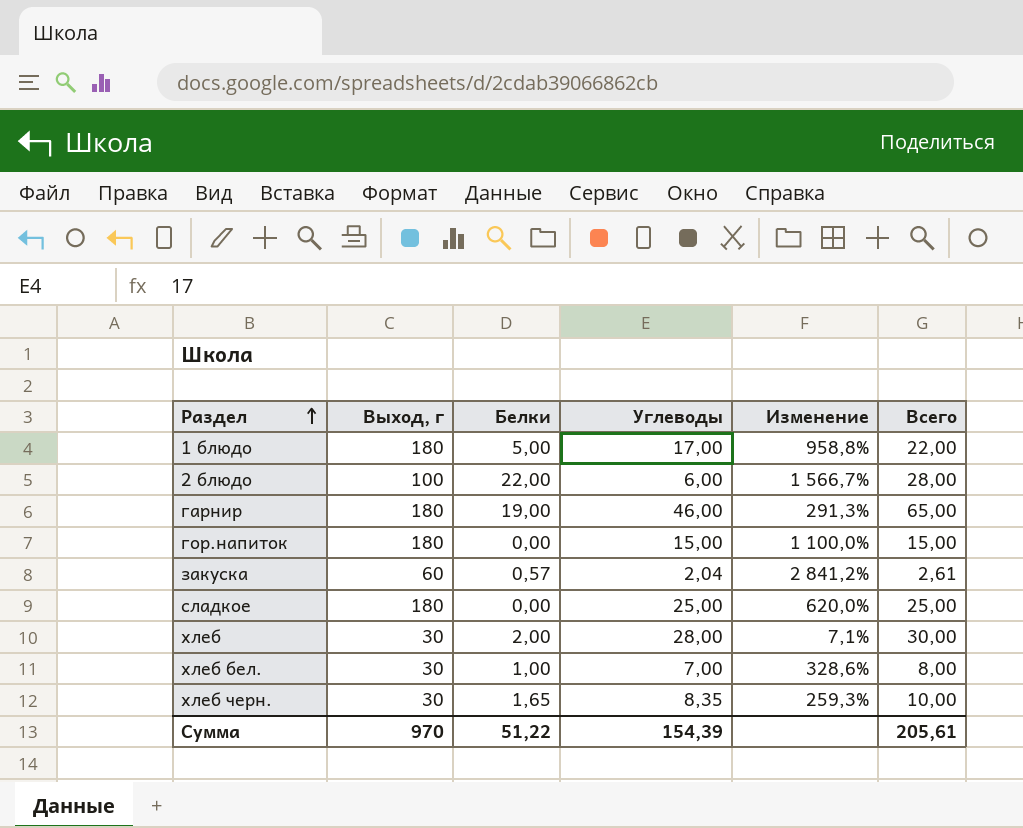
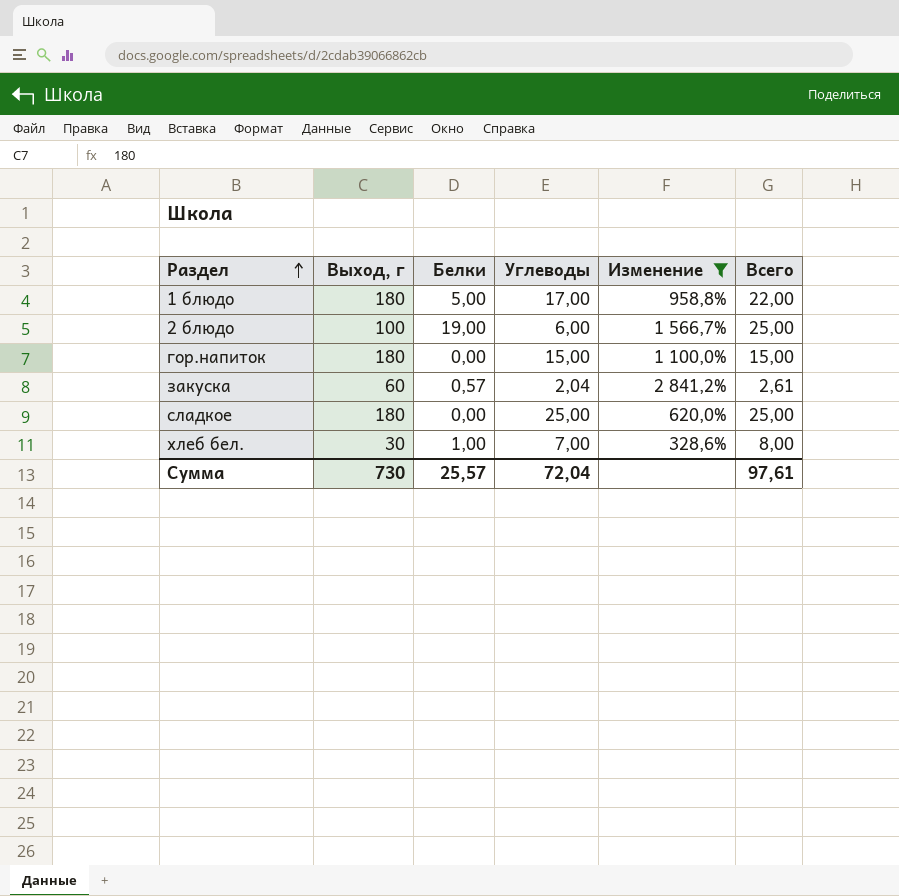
filter: none -> Изменение >= 328,6%
2 блюдо | Белки: 22,00 -> 19,00
2 блюдо | Всего: 28,00 -> 25,00
Сумма | Выход, г: 970 -> 730
Сумма | Белки: 51,22 -> 25,57
Сумма | Углеводы: 154,39 -> 72,04
Сумма | Всего: 205,61 -> 97,61

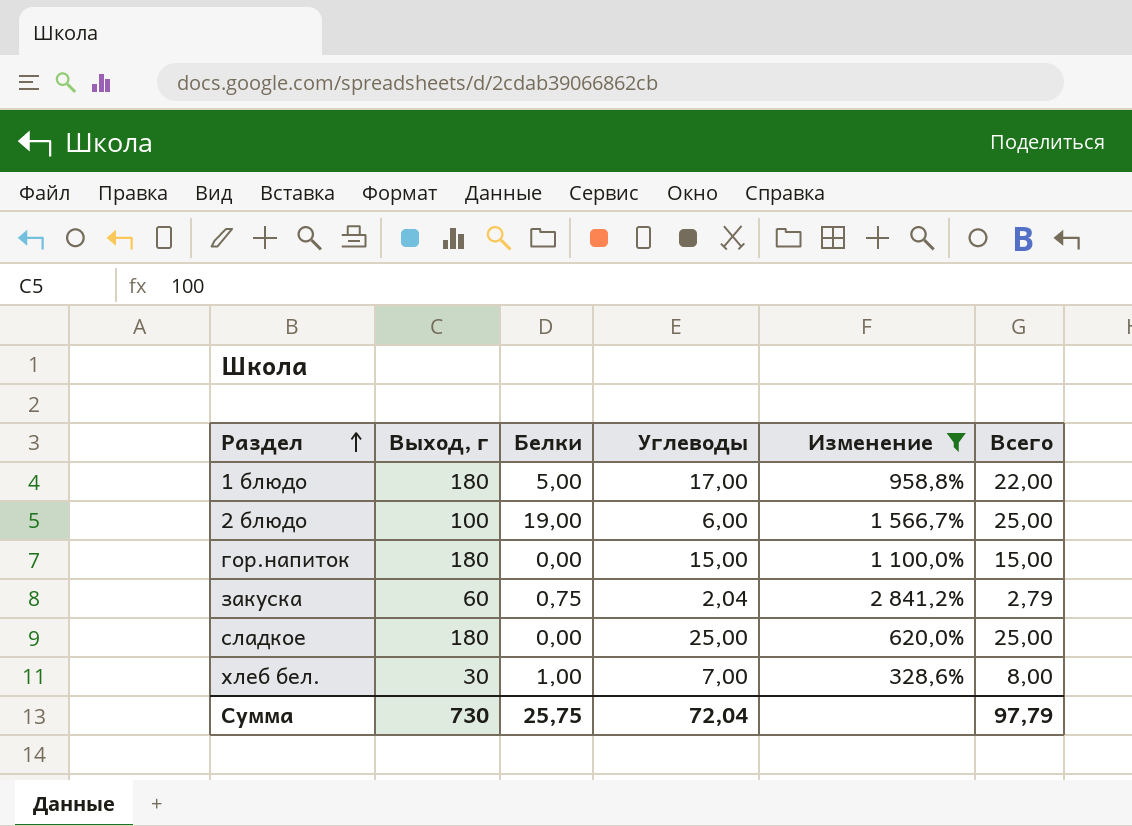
закуска | Белки: 0,57 -> 0,75
закуска | Всего: 2,61 -> 2,79
Сумма | Белки: 25,57 -> 25,75
Сумма | Всего: 97,61 -> 97,79

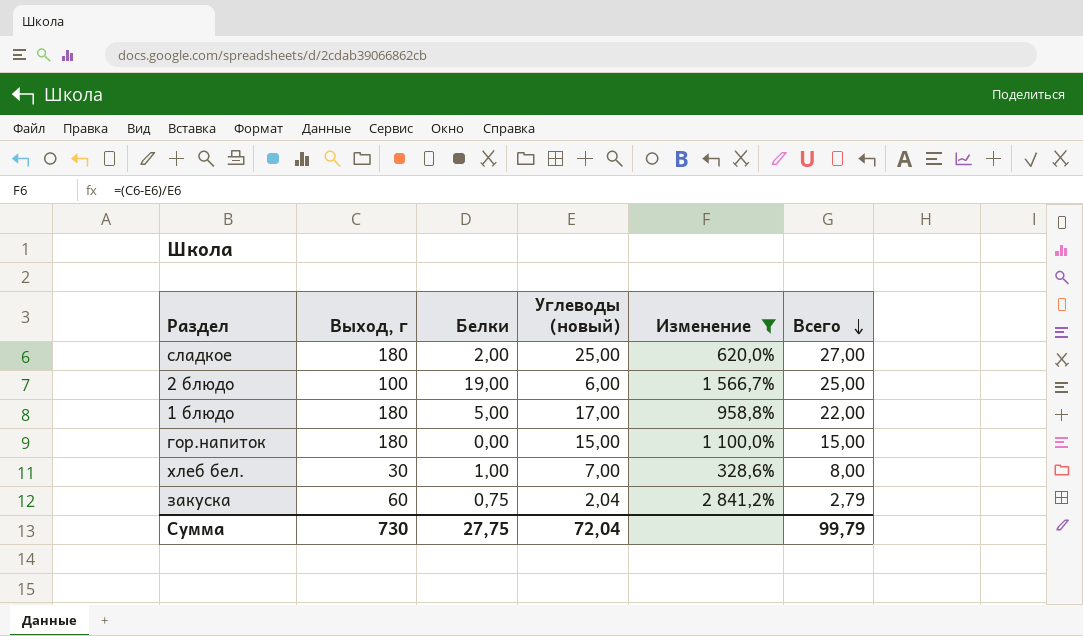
row order: Раздел ascending -> Всего descending
column name: Углеводы -> Углеводы (новый)
сладкое | Белки: 0,00 -> 2,00
сладкое | Всего: 25,00 -> 27,00
Сумма | Белки: 25,75 -> 27,75
Сумма | Всего: 97,79 -> 99,79

